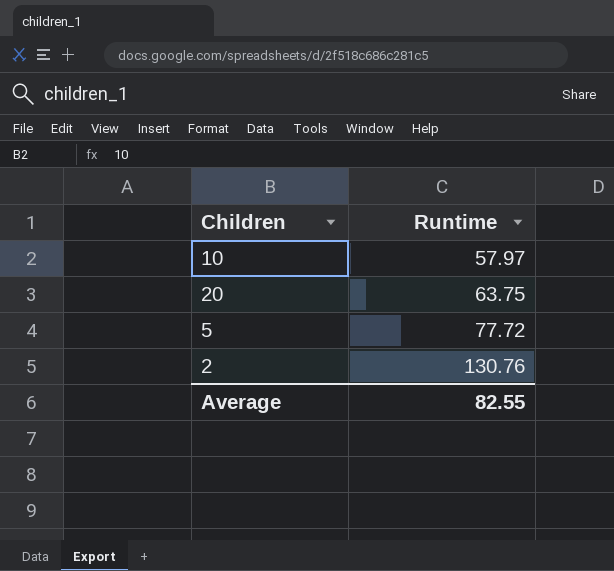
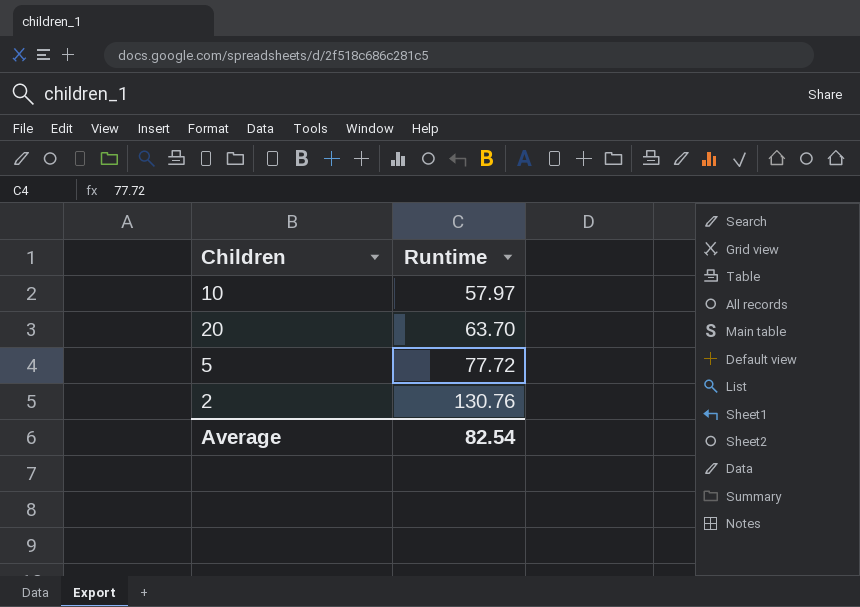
20 | Runtime: 63.75 -> 63.70
Average | Runtime: 82.55 -> 82.54

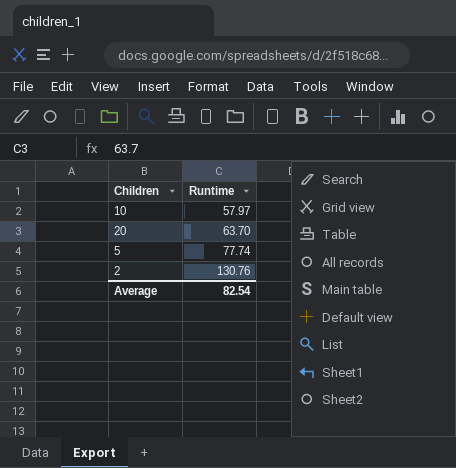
5 | Runtime: 77.72 -> 77.74

